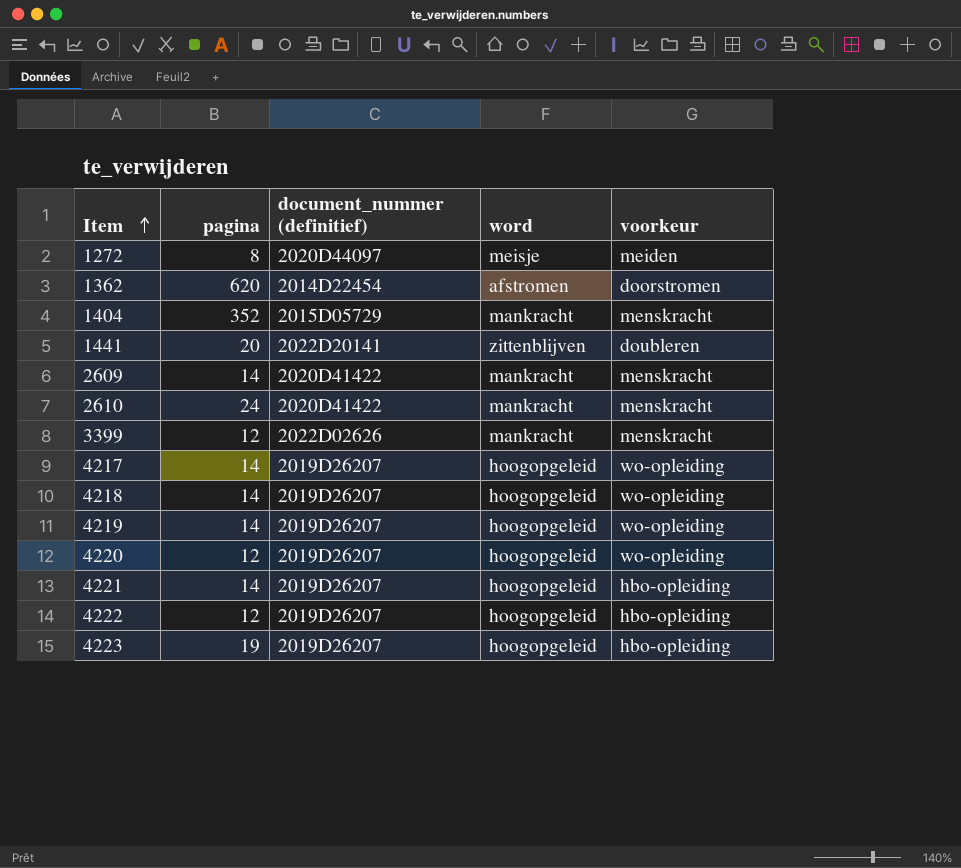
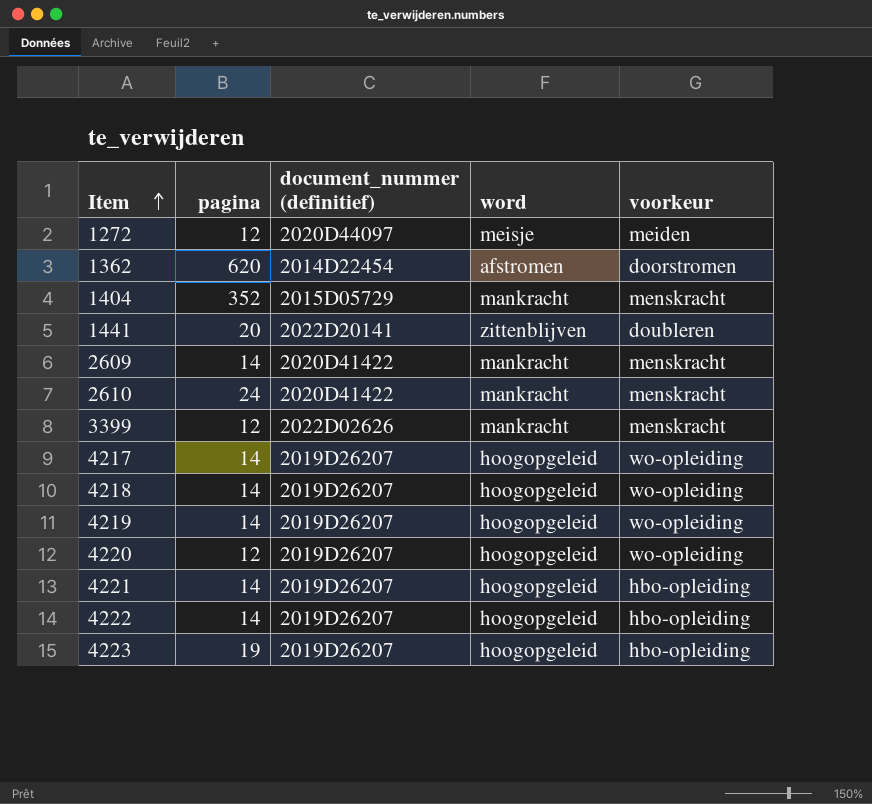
1272 | pagina: 8 -> 12
4222 | pagina: 12 -> 14

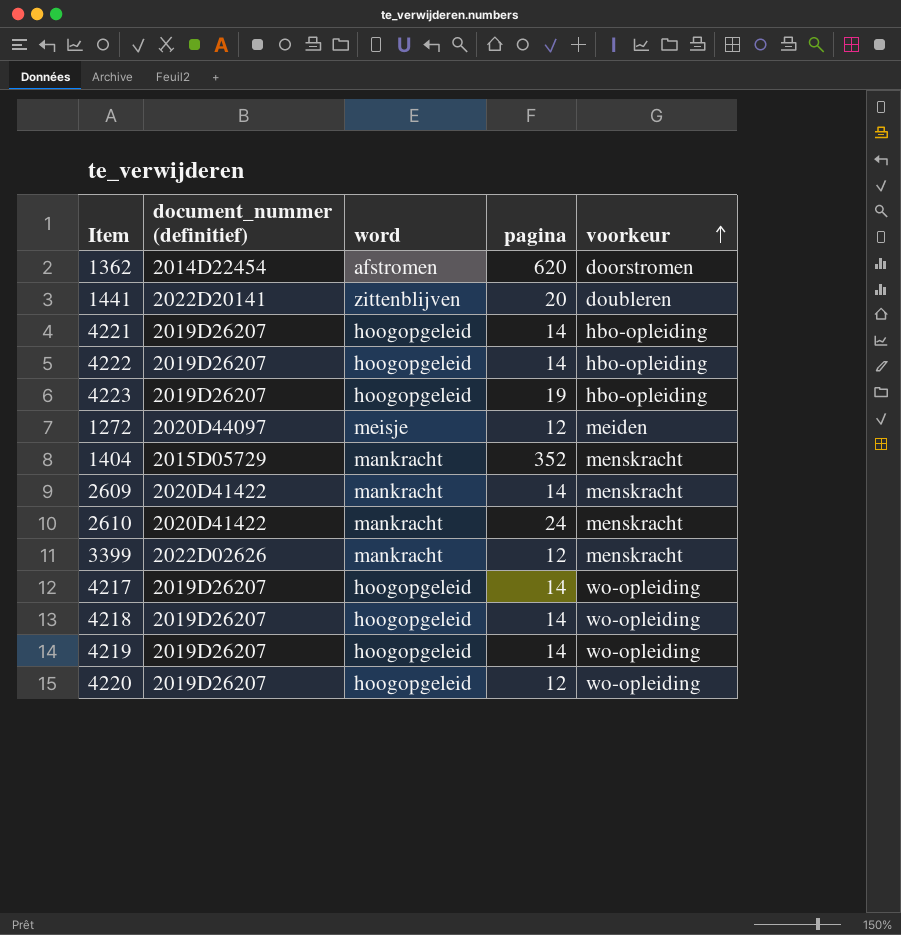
row order: Item ascending -> voorkeur ascending
column pagina | position: 2 -> 4

